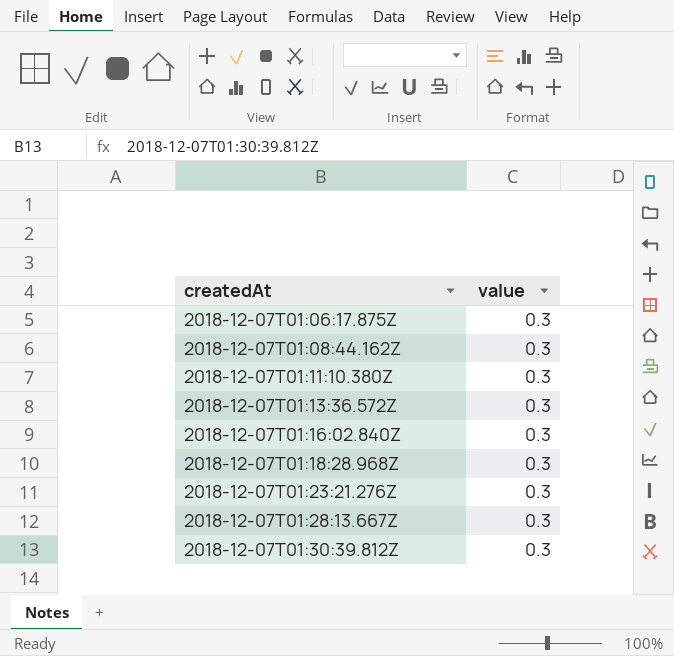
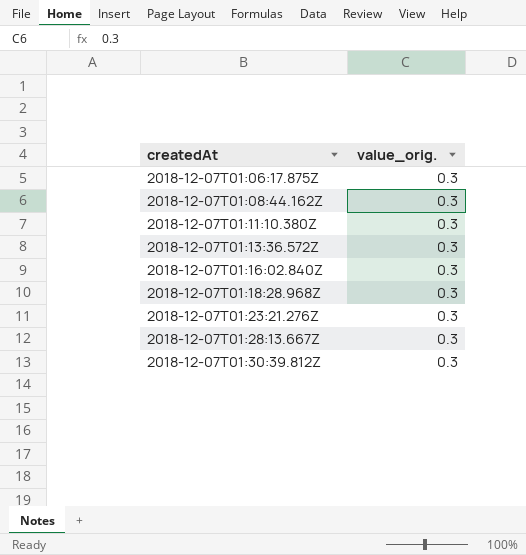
column name: value -> value_orig.

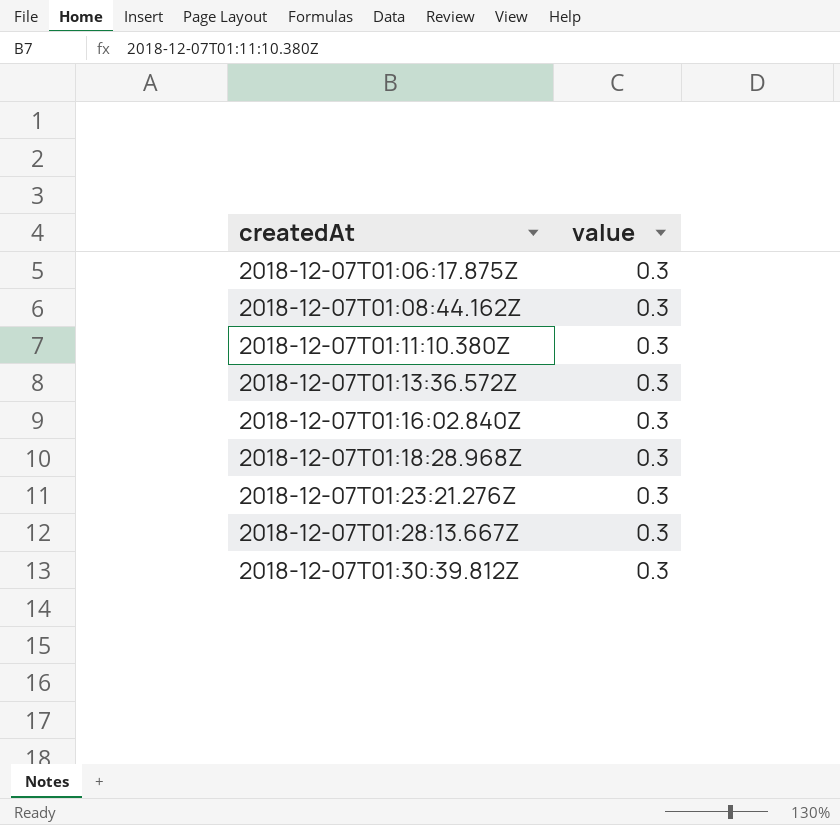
column name: value_orig. -> value

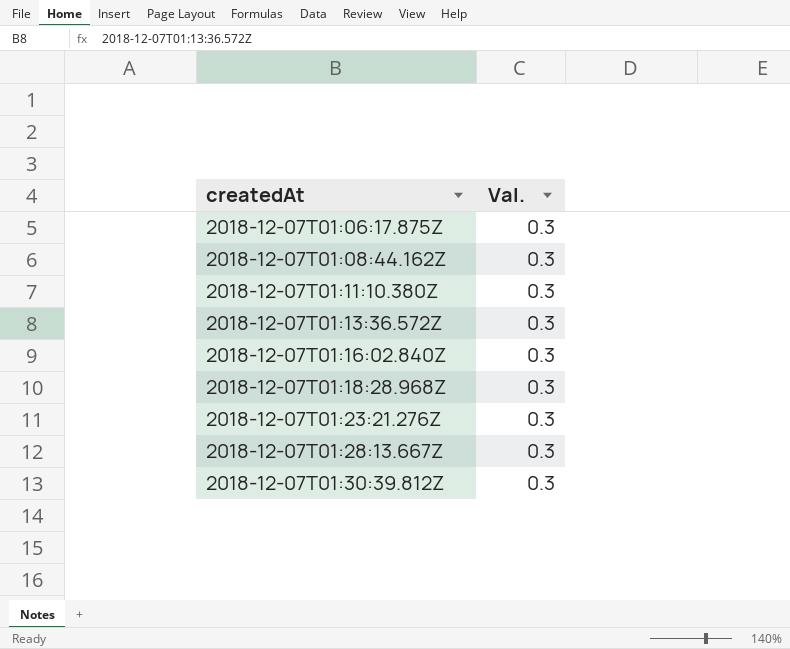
column name: value -> Val.

